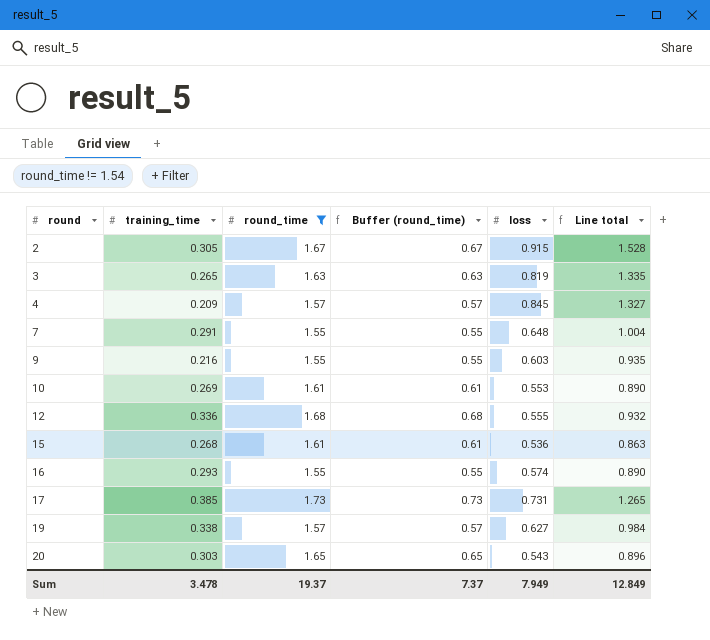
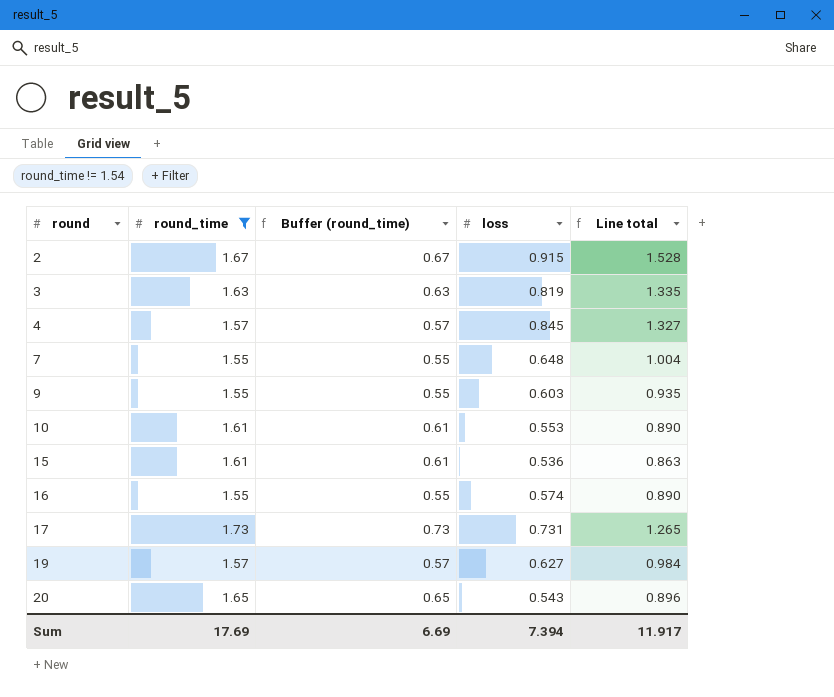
column training_time | position: 2 -> none
row 12: 0.336 | 1.68 | 0.68 | 0.555 | 0.932 -> none
Sum | round_time: 19.37 -> 17.69
Sum | Buffer (round_time): 7.37 -> 6.69
Sum | loss: 7.949 -> 7.394
Sum | Line total: 12.849 -> 11.917

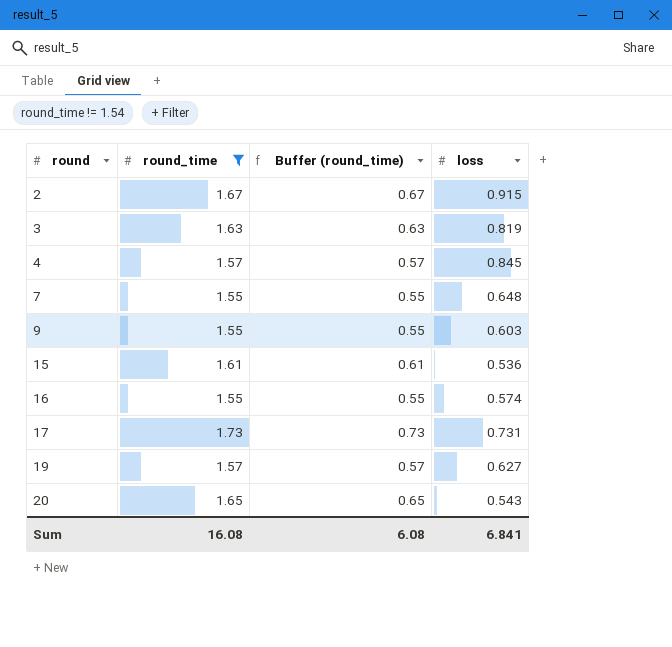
column Line total | formula: [round_time] * [loss] -> none
row 10: 1.61 | 0.61 | 0.553 | 0.890 -> none
Sum | round_time: 17.69 -> 16.08
Sum | Buffer (round_time): 6.69 -> 6.08
Sum | loss: 7.394 -> 6.841

